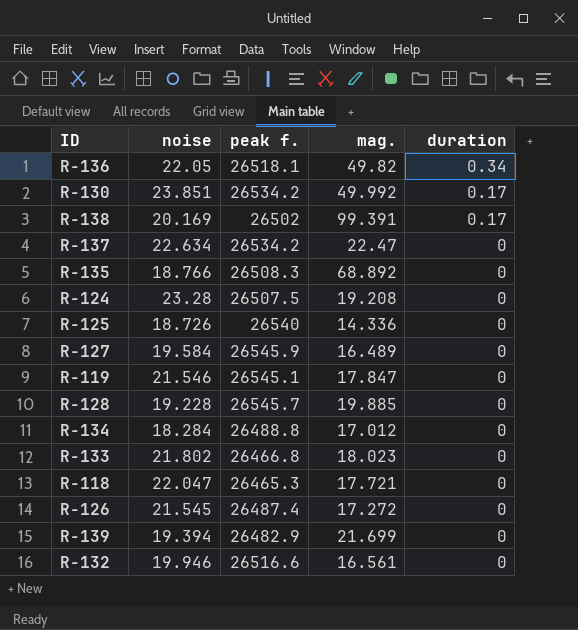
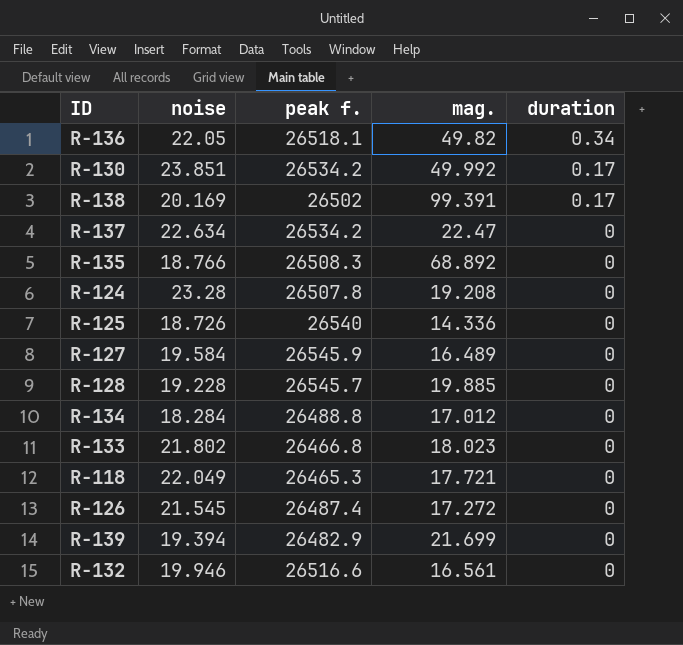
row R-119: 21.546 | 26545.1 | 17.847 | 0 -> none
R-124 | peak f.: 26507.5 -> 26507.8
R-118 | noise: 22.047 -> 22.049

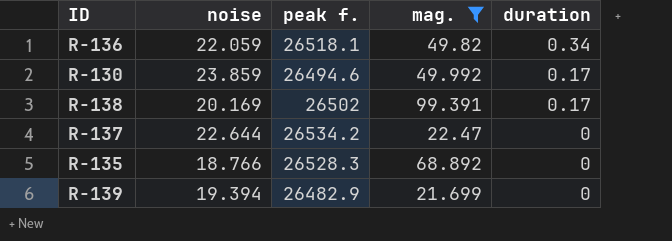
filter: none -> mag. >= 21.699
R-136 | noise: 22.05 -> 22.059
R-130 | noise: 23.851 -> 23.859
R-130 | peak f.: 26534.2 -> 26494.6
R-137 | noise: 22.634 -> 22.644
R-135 | peak f.: 26508.3 -> 26528.3

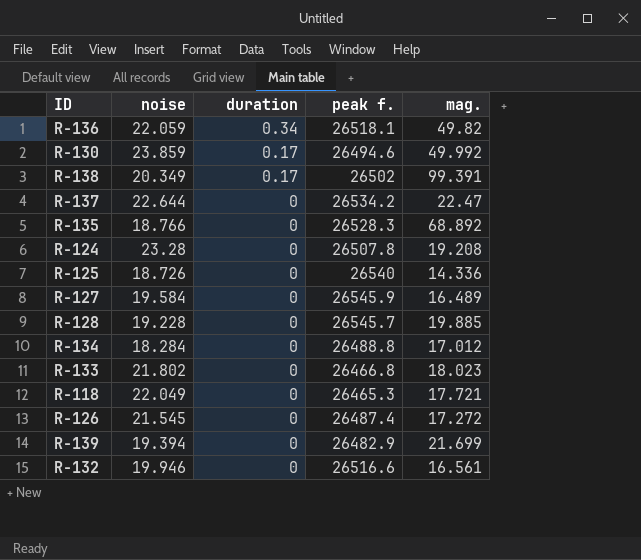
filter: mag. >= 21.699 -> none
column duration | position: 5 -> 3
R-138 | noise: 20.169 -> 20.349

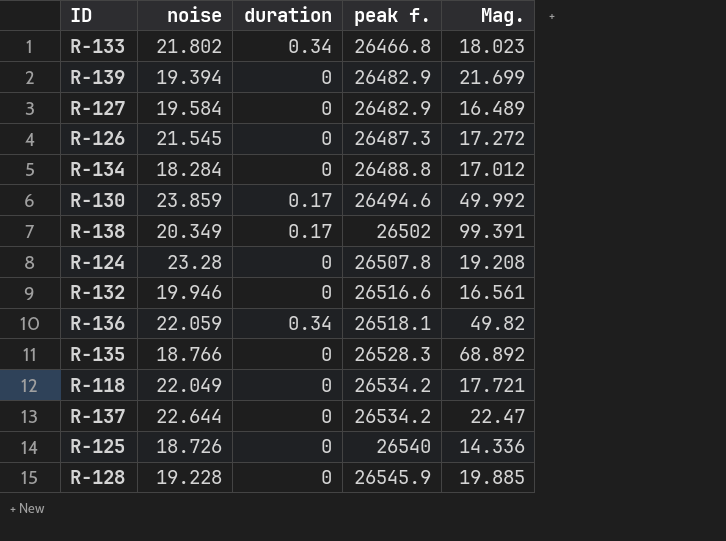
row order: duration descending -> peak f. ascending
column name: mag. -> Mag.
R-133 | duration: 0 -> 0.34
R-127 | peak f.: 26545.9 -> 26482.9
R-126 | peak f.: 26487.4 -> 26487.3
R-118 | peak f.: 26465.3 -> 26534.2
R-128 | peak f.: 26545.7 -> 26545.9

